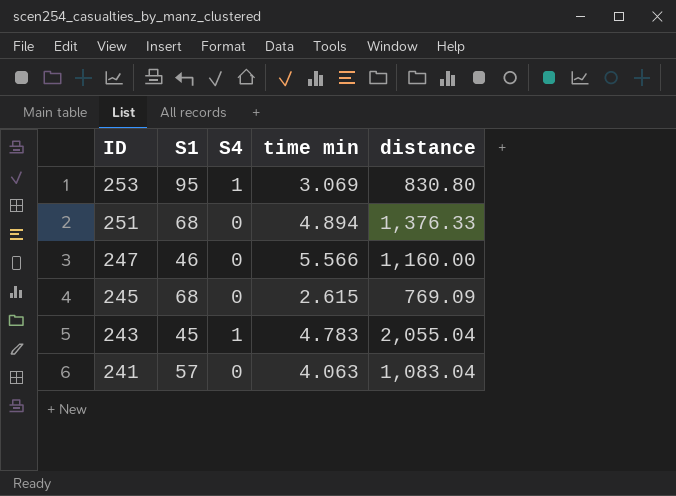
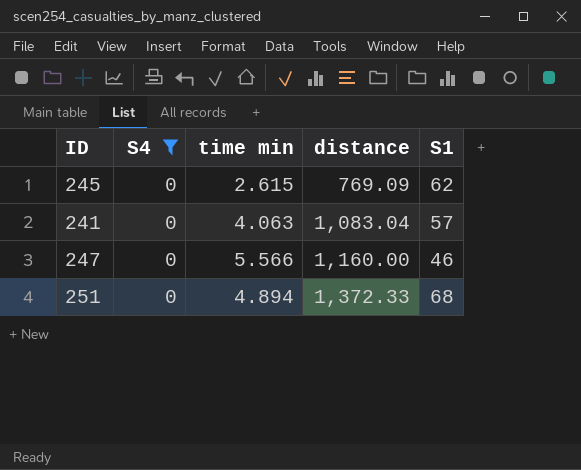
filter: none -> S4 = 0
row order: ID descending -> distance ascending
column S1 | position: 2 -> 5
245 | S1: 68 -> 62
251 | distance: 1,376.33 -> 1,372.33

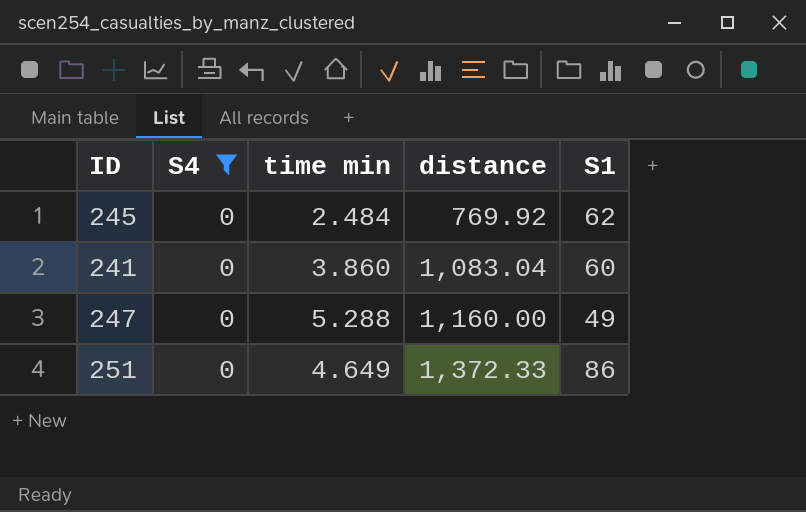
245 | time min: 2.615 -> 2.484
245 | distance: 769.09 -> 769.92
241 | time min: 4.063 -> 3.860
241 | S1: 57 -> 60
247 | time min: 5.566 -> 5.288
247 | S1: 46 -> 49
251 | time min: 4.894 -> 4.649
251 | S1: 68 -> 86

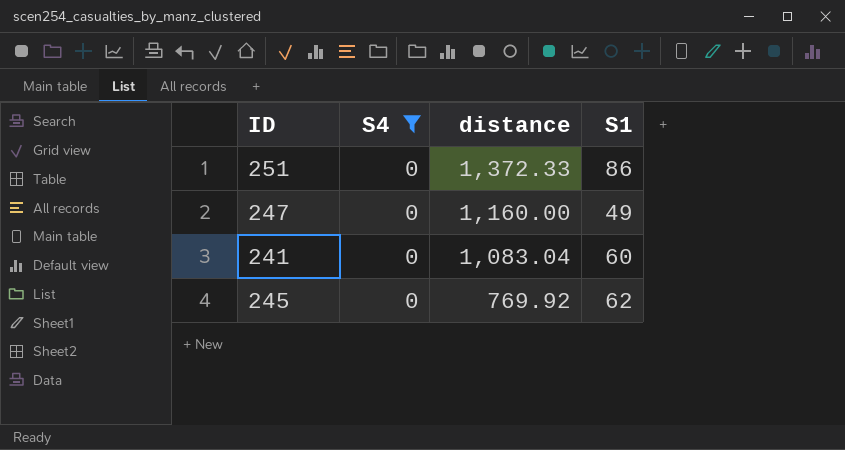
row order: distance ascending -> distance descending
column time min | position: 3 -> none

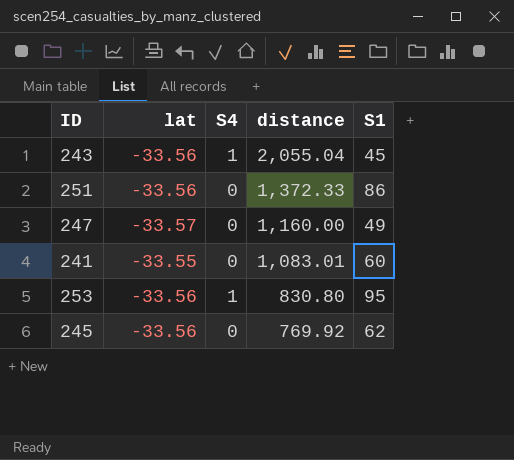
filter: S4 = 0 -> none
column lat | position: none -> 2
241 | distance: 1,083.04 -> 1,083.01

